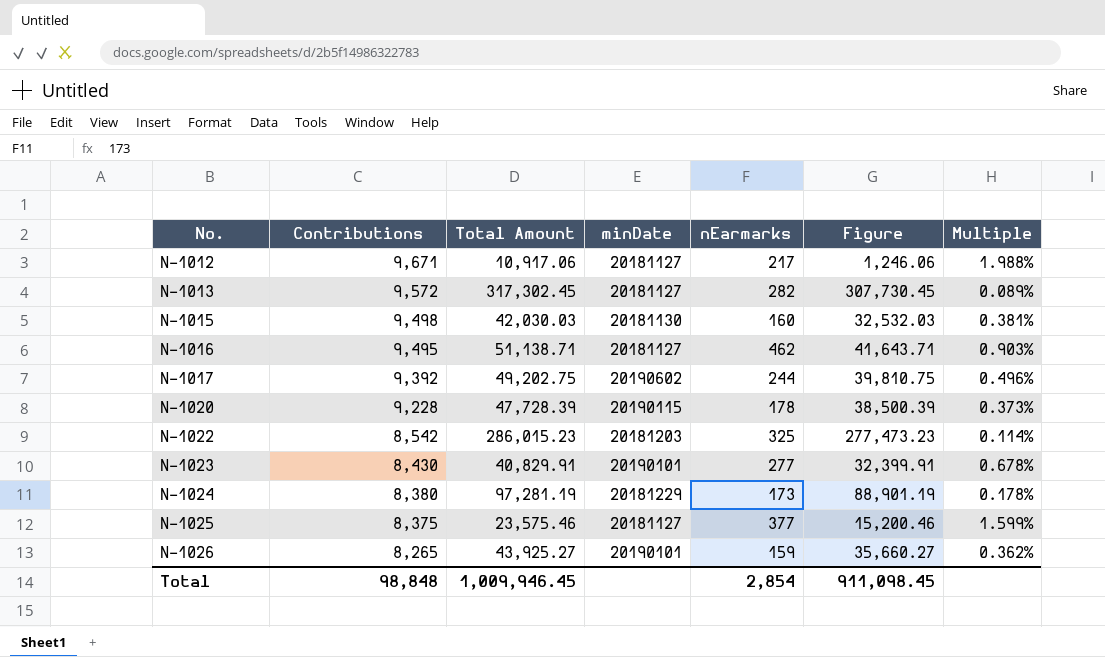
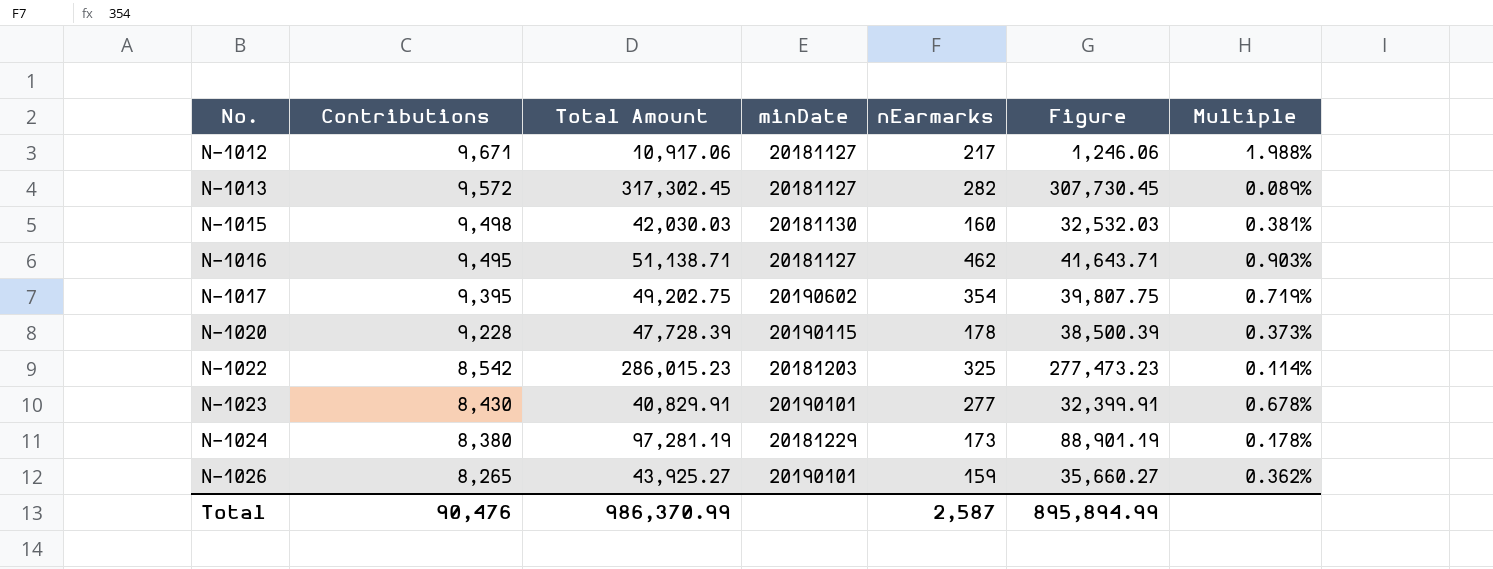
row N-1025: 8,375 | 23,575.46 | 20181127 | 377 | 15,200.46 | 1.599% -> none
N-1017 | Contributions: 9,392 -> 9,395
N-1017 | nEarmarks: 244 -> 354
N-1017 | Figure: 39,810.75 -> 39,807.75
N-1017 | Multiple: 0.496% -> 0.719%
Total | Contributions: 98,848 -> 90,476
Total | Total Amount: 1,009,946.45 -> 986,370.99
Total | nEarmarks: 2,854 -> 2,587
Total | Figure: 911,098.45 -> 895,894.99

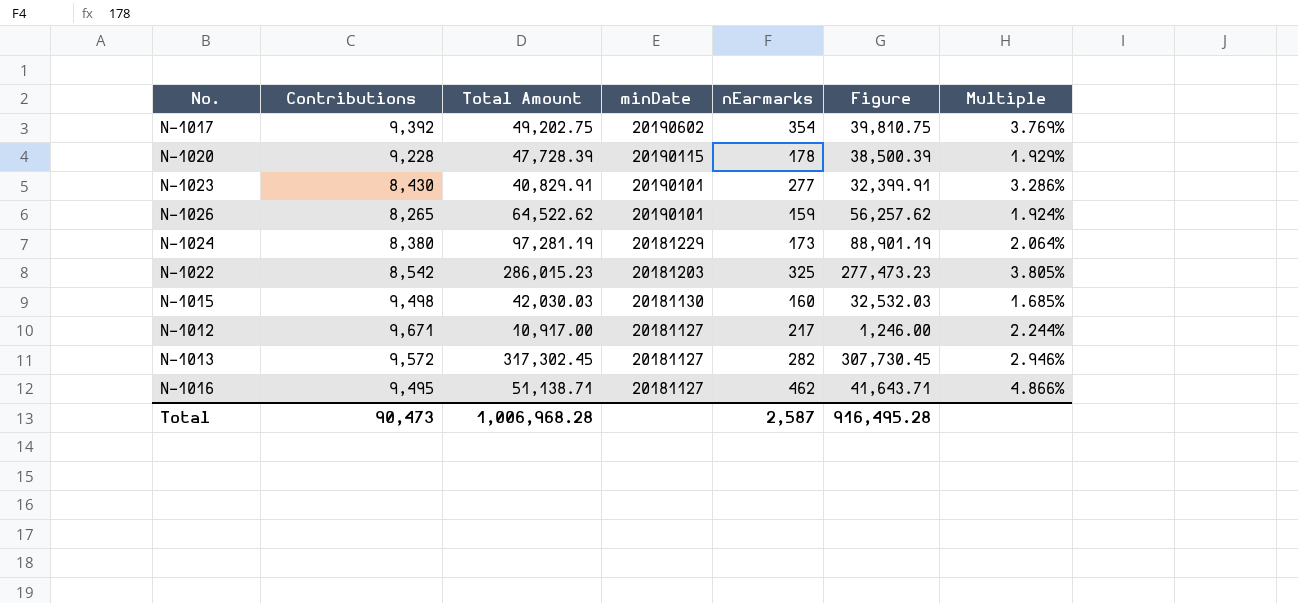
row order: No. ascending -> minDate descending
column Multiple | formula: [nEarmarks] / [Total Amount] -> [nEarmarks] / [Contributions]
N-1017 | Contributions: 9,395 -> 9,392
N-1017 | Figure: 39,807.75 -> 39,810.75
N-1026 | Total Amount: 43,925.27 -> 64,522.62
N-1026 | Figure: 35,660.27 -> 56,257.62
N-1012 | Total Amount: 10,917.06 -> 10,917.00
N-1012 | Figure: 1,246.06 -> 1,246.00
Total | Contributions: 90,476 -> 90,473
Total | Total Amount: 986,370.99 -> 1,006,968.28
Total | Figure: 895,894.99 -> 916,495.28

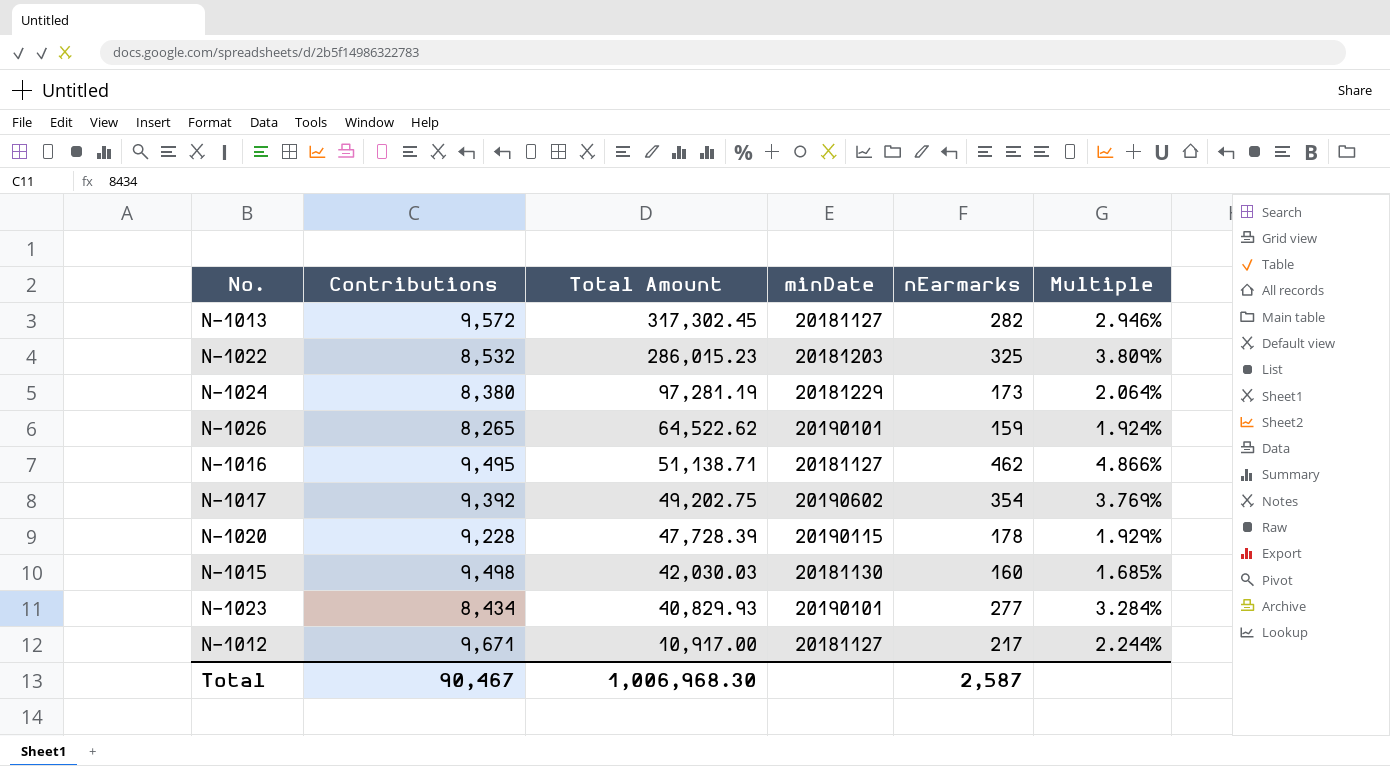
row order: minDate descending -> Total Amount descending
column Figure | formula: [Total Amount] - [Contributions] -> none
N-1022 | Contributions: 8,542 -> 8,532
N-1022 | Multiple: 3.805% -> 3.809%
N-1023 | Contributions: 8,430 -> 8,434
N-1023 | Total Amount: 40,829.91 -> 40,829.93
N-1023 | Multiple: 3.286% -> 3.284%
Total | Contributions: 90,473 -> 90,467
Total | Total Amount: 1,006,968.28 -> 1,006,968.30

